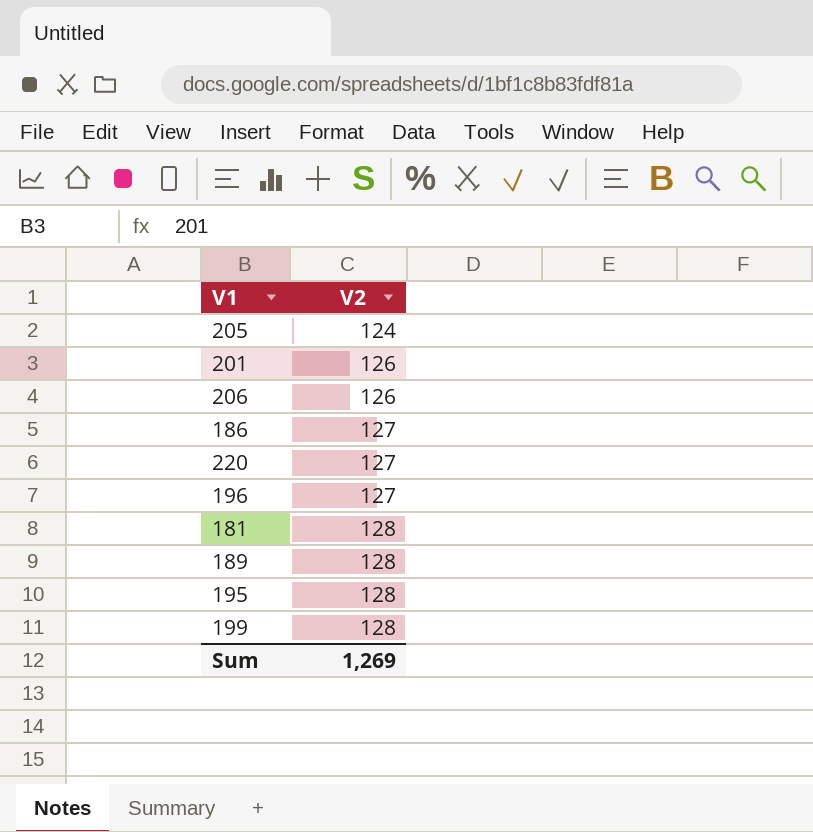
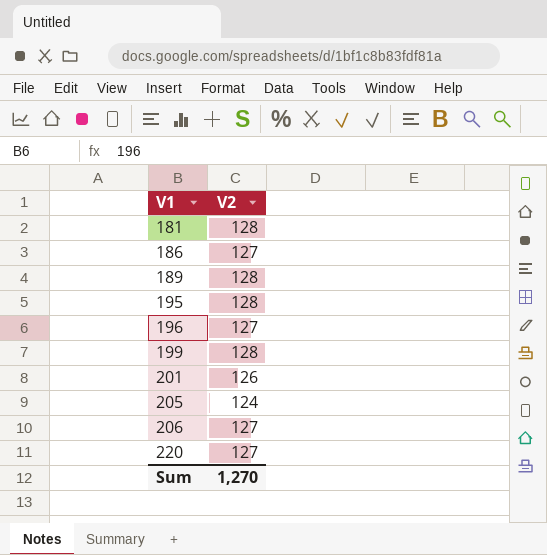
row order: V2 ascending -> V1 ascending
206 | V2: 126 -> 127
Sum | V2: 1,269 -> 1,270

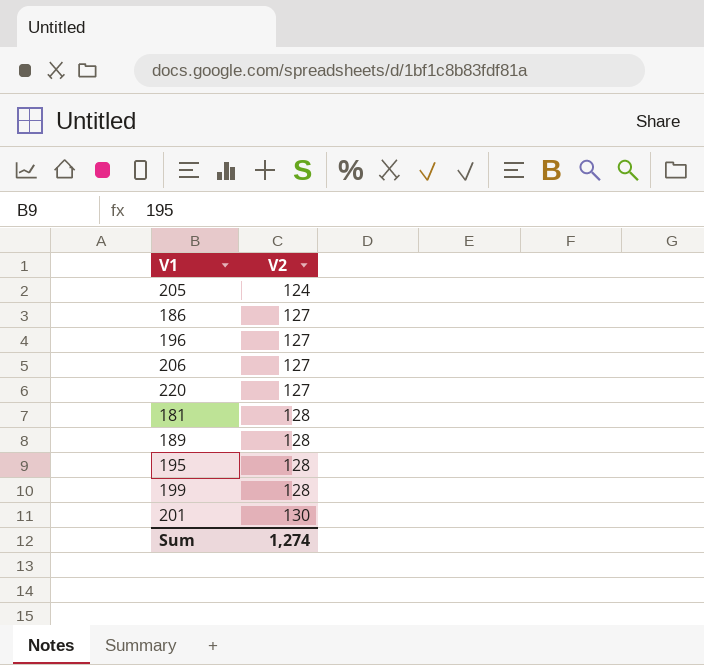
row order: V1 ascending -> V2 ascending
201 | V2: 126 -> 130
Sum | V2: 1,270 -> 1,274

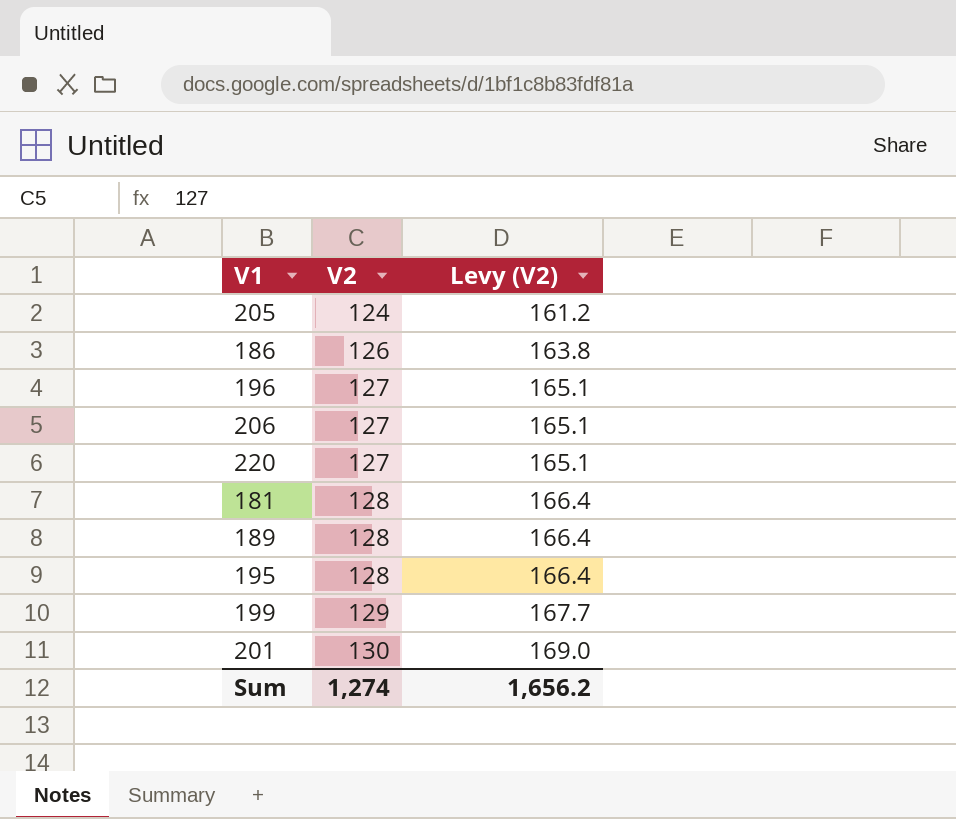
column Levy (V2) | formula: none -> [V2] * 1.3
186 | V2: 127 -> 126
199 | V2: 128 -> 129

